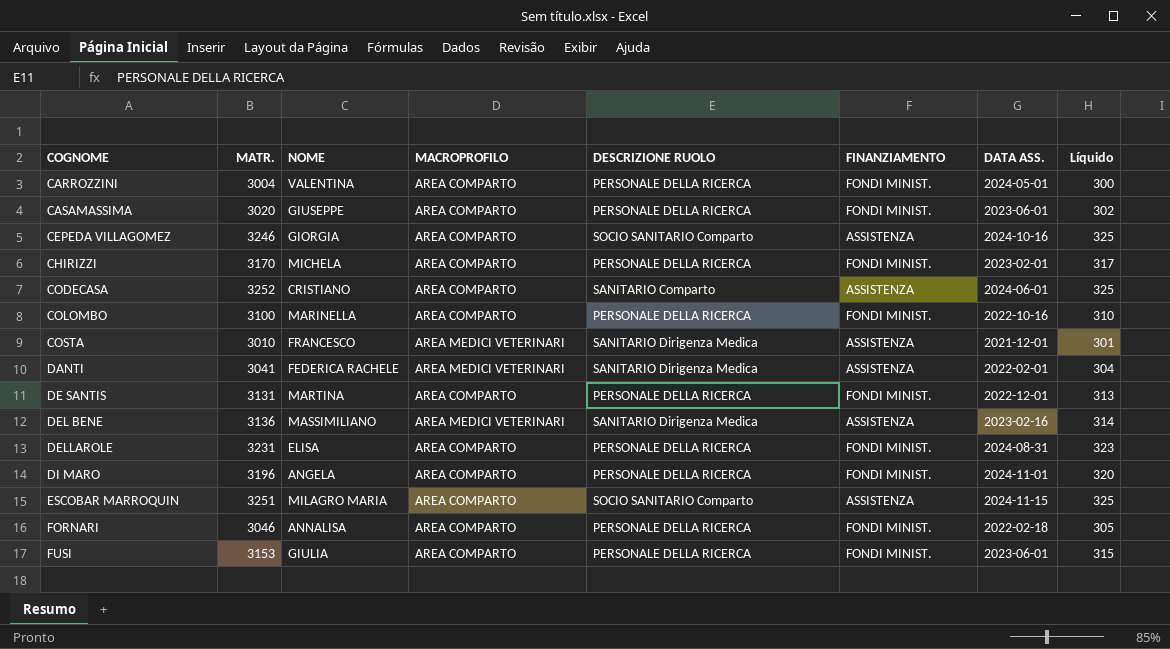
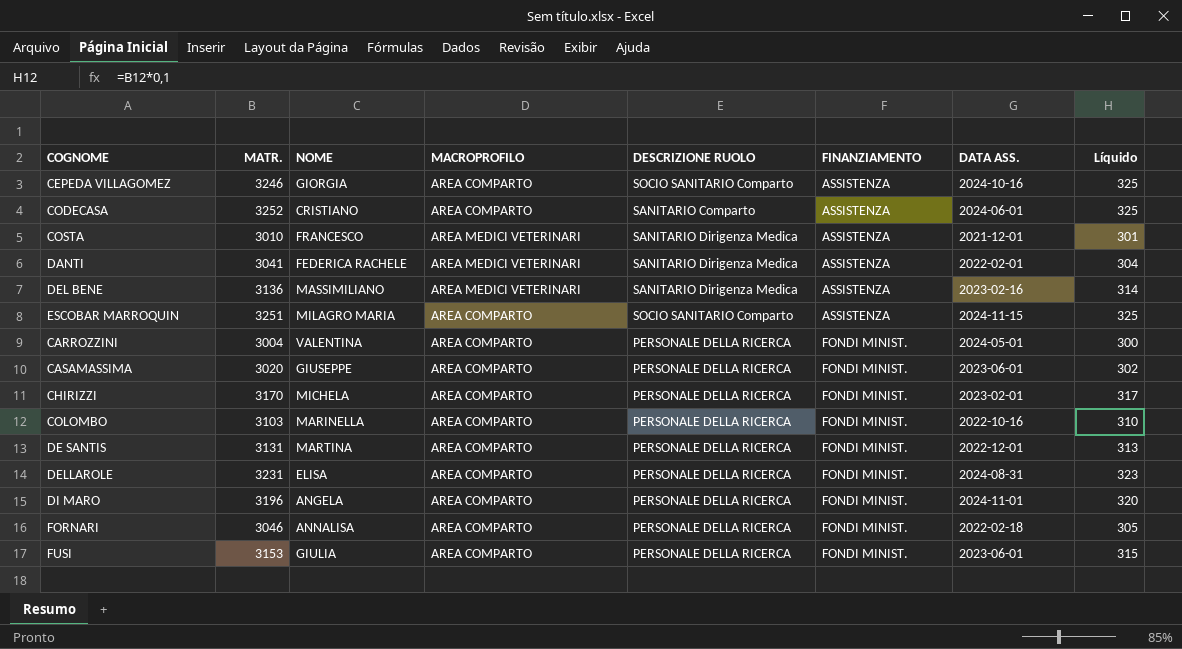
row order: COGNOME ascending -> FINANZIAMENTO ascending
COLOMBO | MATR.: 3100 -> 3103

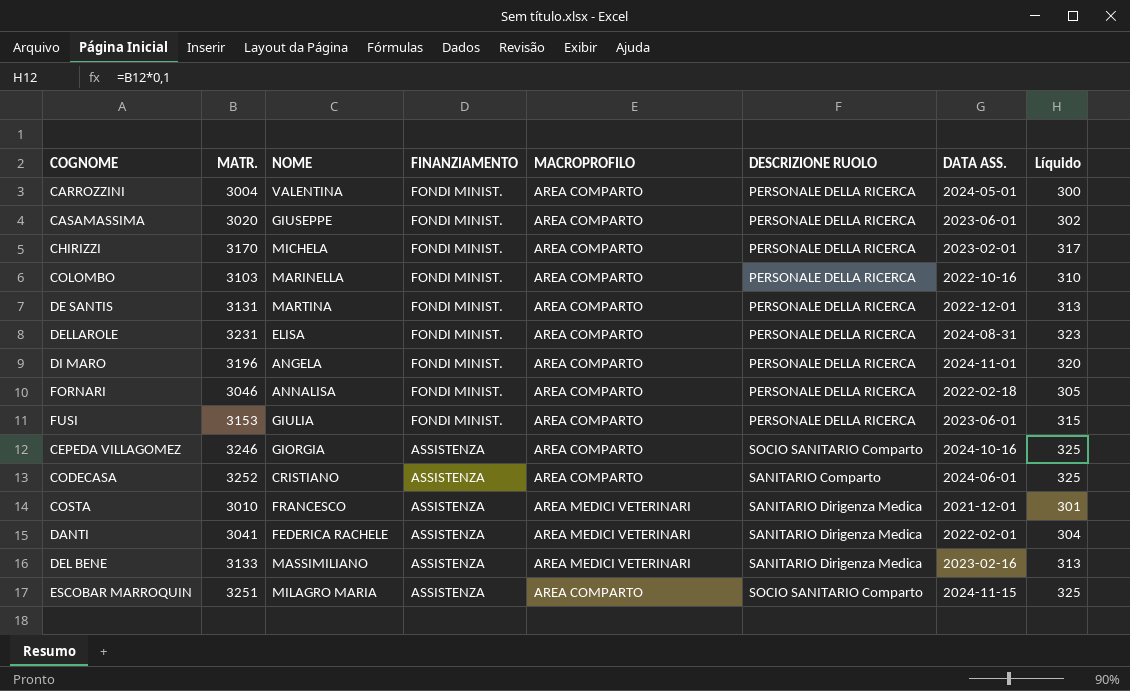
row order: FINANZIAMENTO ascending -> FINANZIAMENTO descending
column FINANZIAMENTO | position: 6 -> 4
DEL BENE | MATR.: 3136 -> 3133
DEL BENE | Líquido: 314 -> 313

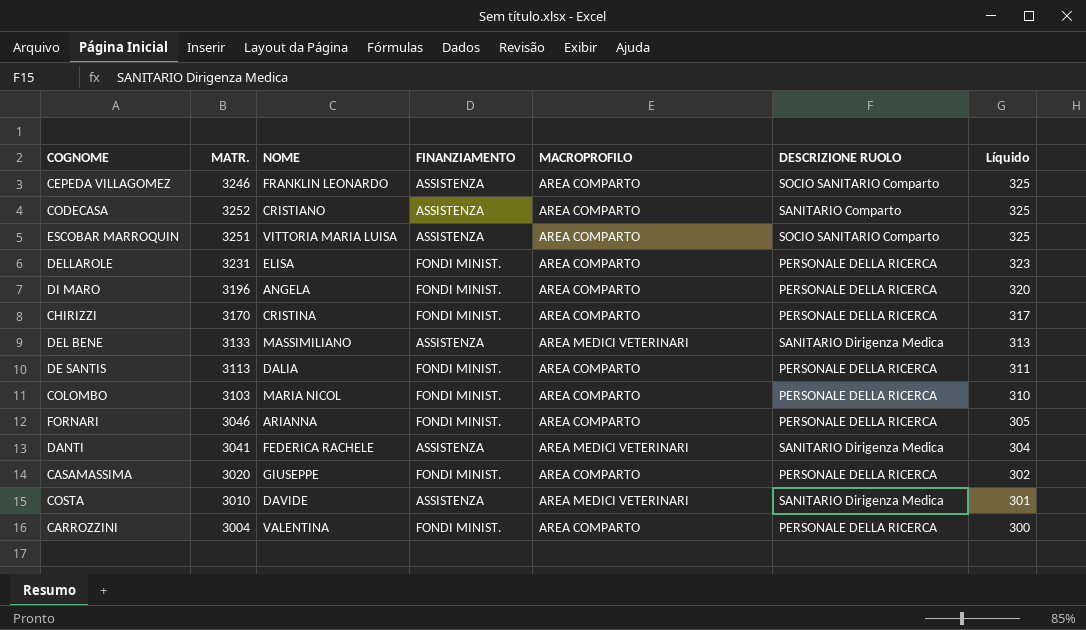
row order: FINANZIAMENTO descending -> Líquido descending
column DATA ASS. | position: 7 -> none
row FUSI: 3153 | GIULIA | FONDI MINIST. | AREA COMPARTO | PERSONALE DELLA RICERCA | 2023-06-01 | 315 -> none
CEPEDA VILLAGOMEZ | NOME: GIORGIA -> FRANKLIN LEONARDO
ESCOBAR MARROQUIN | NOME: MILAGRO MARIA -> VITTORIA MARIA LUISA
CHIRIZZI | NOME: MICHELA -> CRISTINA
DE SANTIS | MATR.: 3131 -> 3113
DE SANTIS | NOME: MARTINA -> DALIA
DE SANTIS | Líquido: 313 -> 311
COLOMBO | NOME: MARINELLA -> MARIA NICOL
FORNARI | NOME: ANNALISA -> ARIANNA
COSTA | NOME: FRANCESCO -> DAVIDE

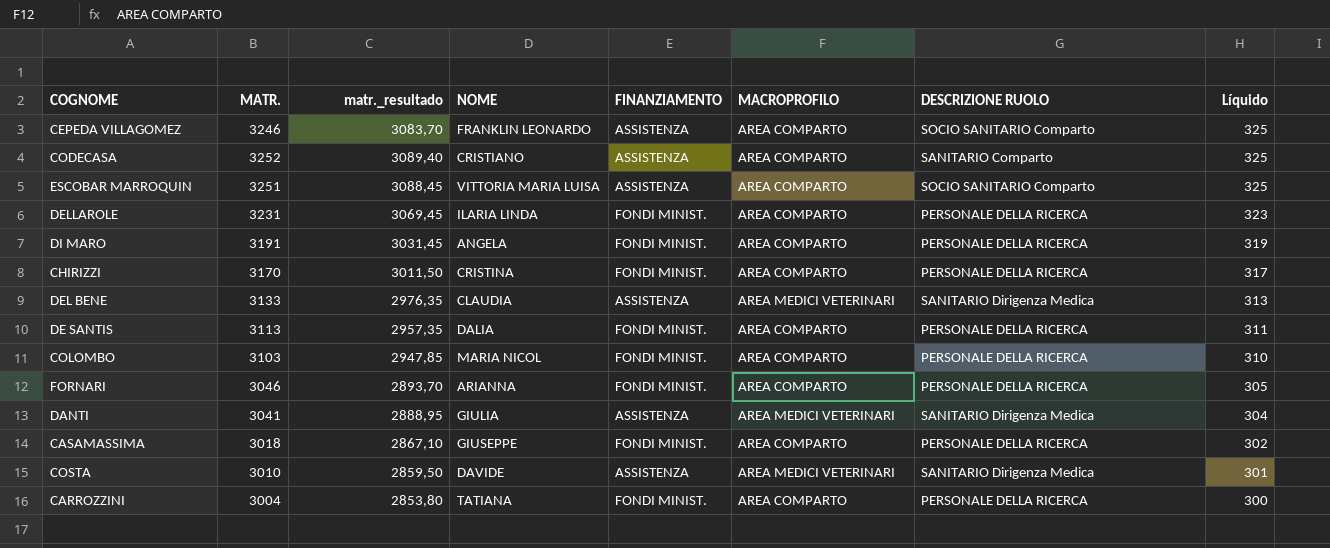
column matr._resultado | formula: none -> [MATR.] * 0,95
DELLAROLE | NOME: ELISA -> ILARIA LINDA
DI MARO | MATR.: 3196 -> 3191
DI MARO | Líquido: 320 -> 319
DEL BENE | NOME: MASSIMILIANO -> CLAUDIA
DANTI | NOME: FEDERICA RACHELE -> GIULIA
CASAMASSIMA | MATR.: 3020 -> 3018
CARROZZINI | NOME: VALENTINA -> TATIANA

